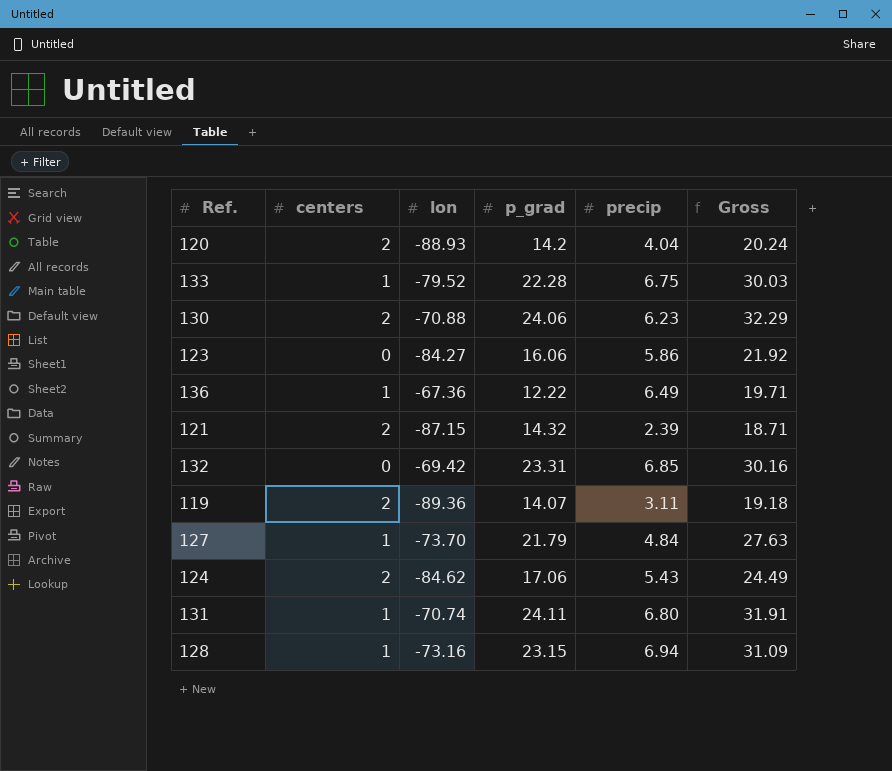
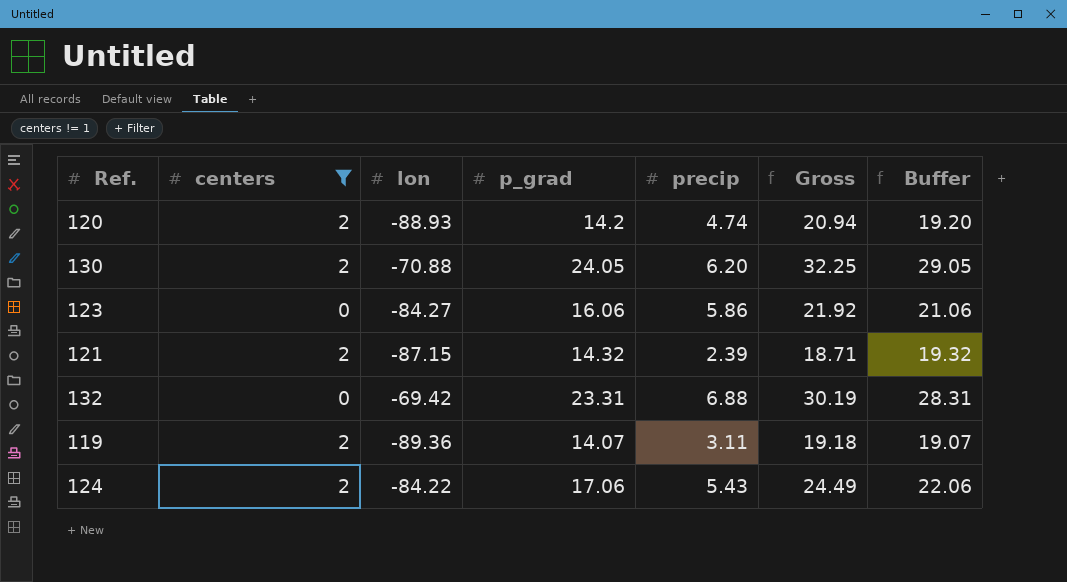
filter: none -> centers != 1
column Buffer | formula: none -> [p_grad] + 5
120 | precip: 4.04 -> 4.74
120 | Gross: 20.24 -> 20.94
130 | p_grad: 24.06 -> 24.05
130 | precip: 6.23 -> 6.20
130 | Gross: 32.29 -> 32.25
132 | precip: 6.85 -> 6.88
132 | Gross: 30.16 -> 30.19
124 | lon: -84.62 -> -84.22

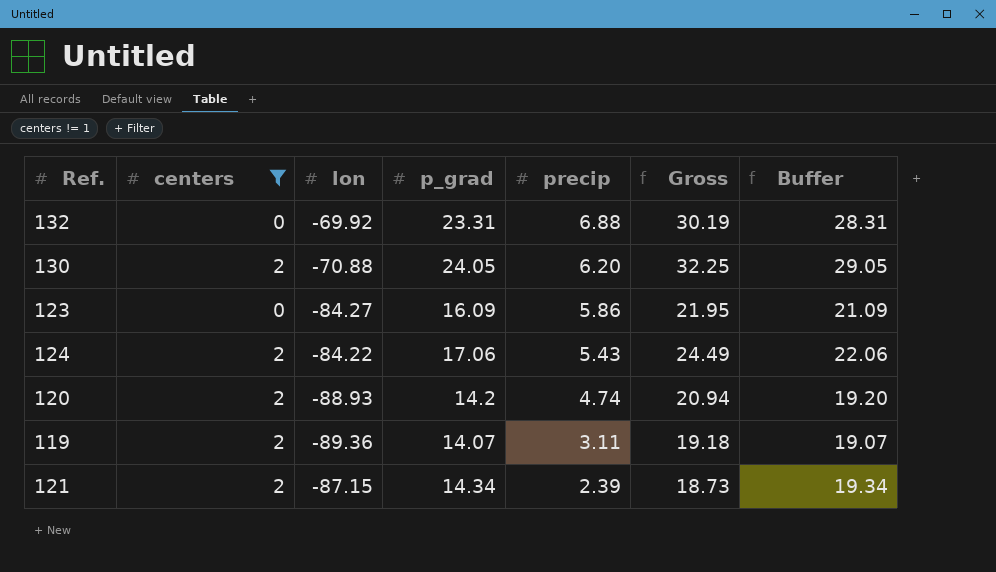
row order: none -> precip descending
132 | lon: -69.42 -> -69.92
123 | p_grad: 16.06 -> 16.09
123 | Gross: 21.92 -> 21.95
123 | Buffer: 21.06 -> 21.09
121 | p_grad: 14.32 -> 14.34
121 | Gross: 18.71 -> 18.73
121 | Buffer: 19.32 -> 19.34

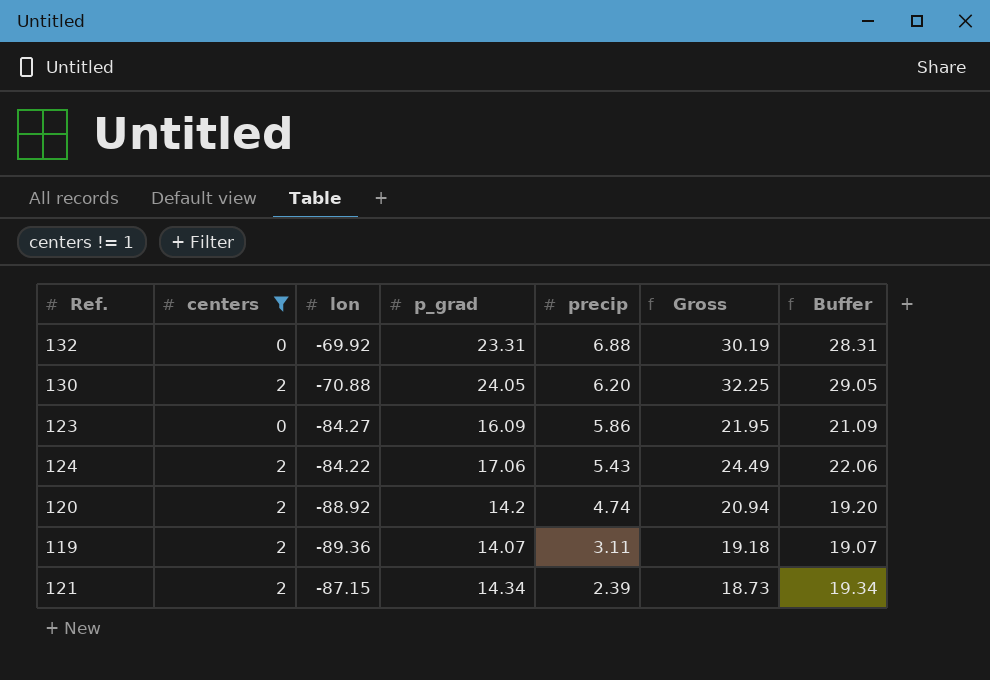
120 | lon: -88.93 -> -88.92

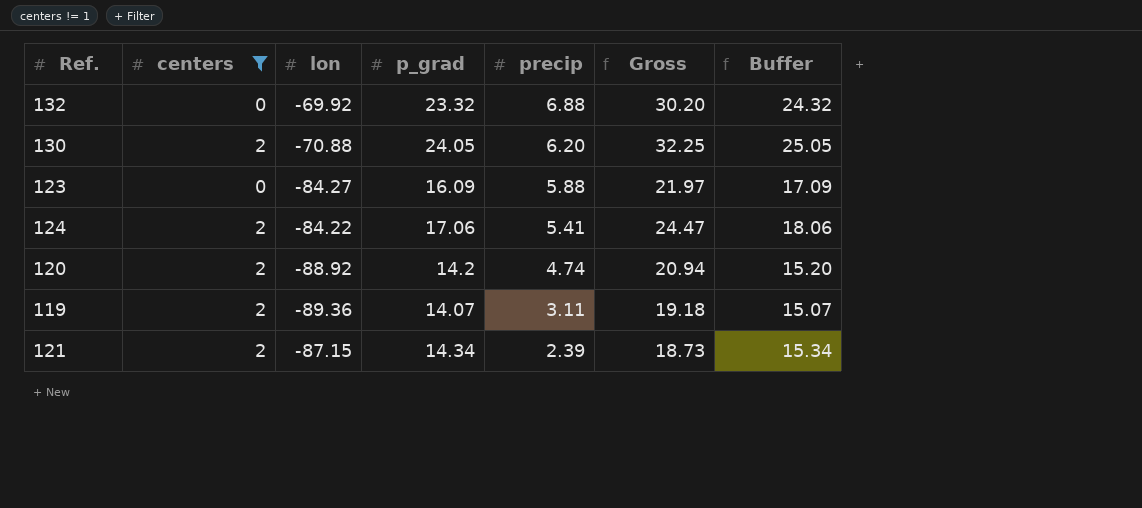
column Buffer | formula: [p_grad] + 5 -> [p_grad] + 1
132 | p_grad: 23.31 -> 23.32
132 | Gross: 30.19 -> 30.20
123 | precip: 5.86 -> 5.88
123 | Gross: 21.95 -> 21.97
124 | precip: 5.43 -> 5.41
124 | Gross: 24.49 -> 24.47

